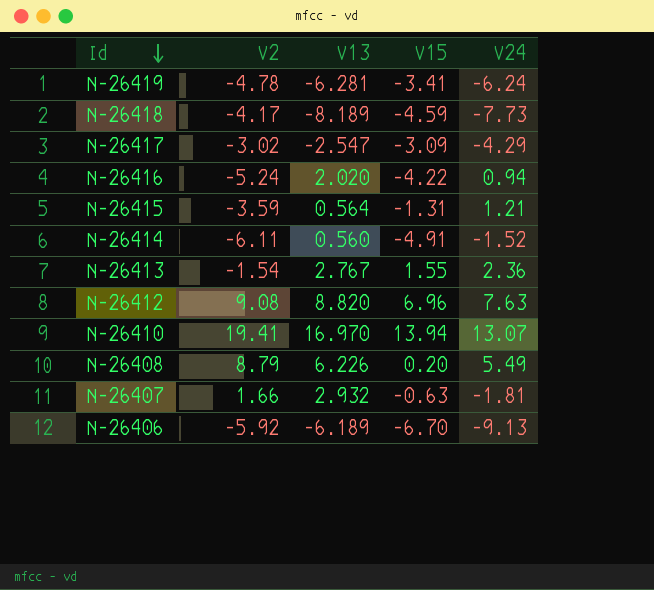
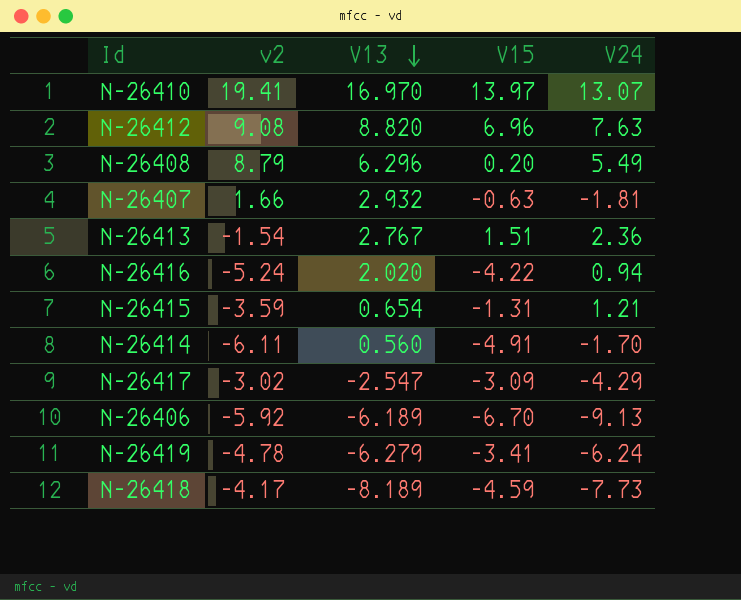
row order: Id descending -> V13 descending
column name: V2 -> v2
N-26410 | V15: 13.94 -> 13.97
N-26408 | V13: 6.226 -> 6.296
N-26413 | V15: 1.55 -> 1.51
N-26415 | V13: 0.564 -> 0.654
N-26414 | V24: -1.52 -> -1.70
N-26419 | V13: -6.281 -> -6.279

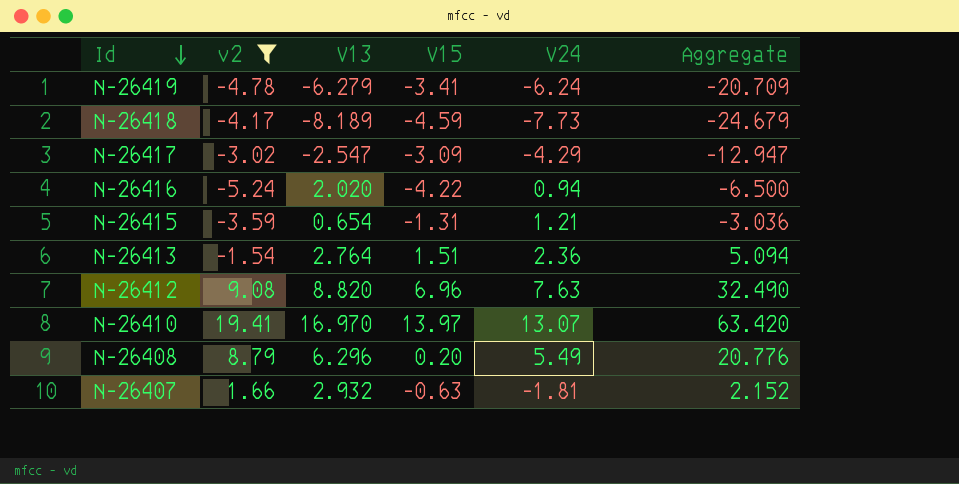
filter: none -> v2 >= -5.24
row order: V13 descending -> Id descending
column Aggregate | formula: none -> [v2] + [V13] + [V15] + [V24]
N-26413 | V13: 2.767 -> 2.764

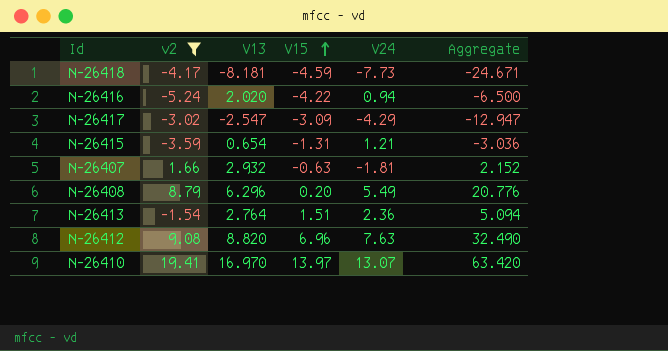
row order: Id descending -> V15 ascending
row N-26419: -4.78 | -6.279 | -3.41 | -6.24 | -20.709 -> none
N-26418 | V13: -8.189 -> -8.181
N-26418 | Aggregate: -24.679 -> -24.671

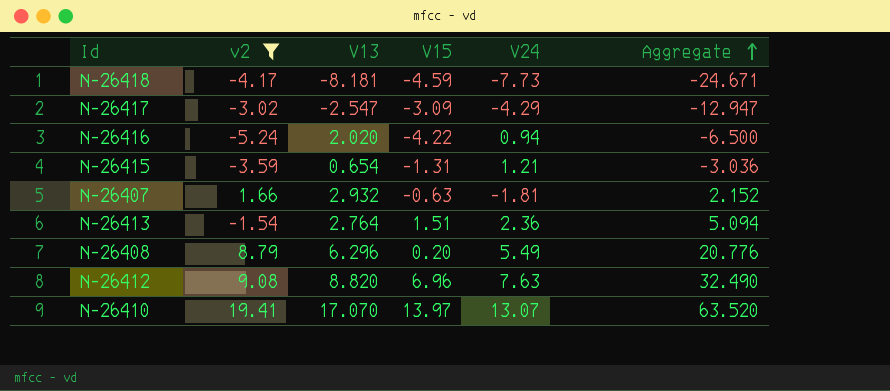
row order: V15 ascending -> Aggregate ascending
N-26410 | V13: 16.970 -> 17.070
N-26410 | Aggregate: 63.420 -> 63.520

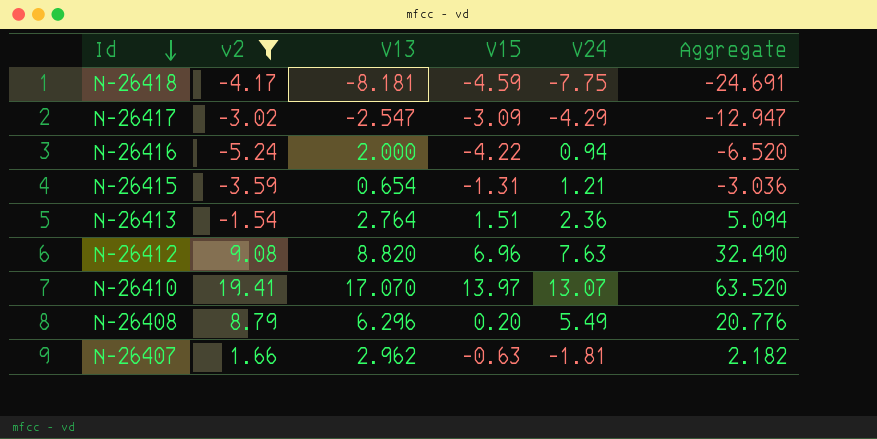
row order: Aggregate ascending -> Id descending
N-26418 | V24: -7.73 -> -7.75
N-26418 | Aggregate: -24.671 -> -24.691
N-26416 | V13: 2.020 -> 2.000
N-26416 | Aggregate: -6.500 -> -6.520
N-26407 | V13: 2.932 -> 2.962
N-26407 | Aggregate: 2.152 -> 2.182

